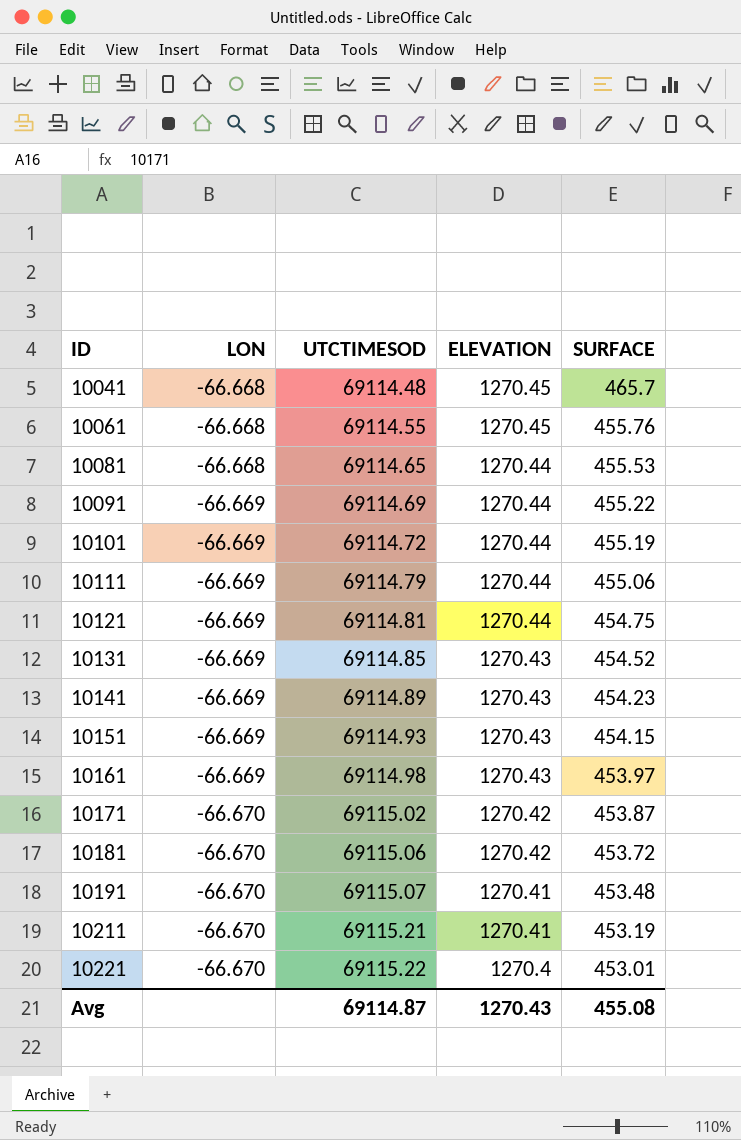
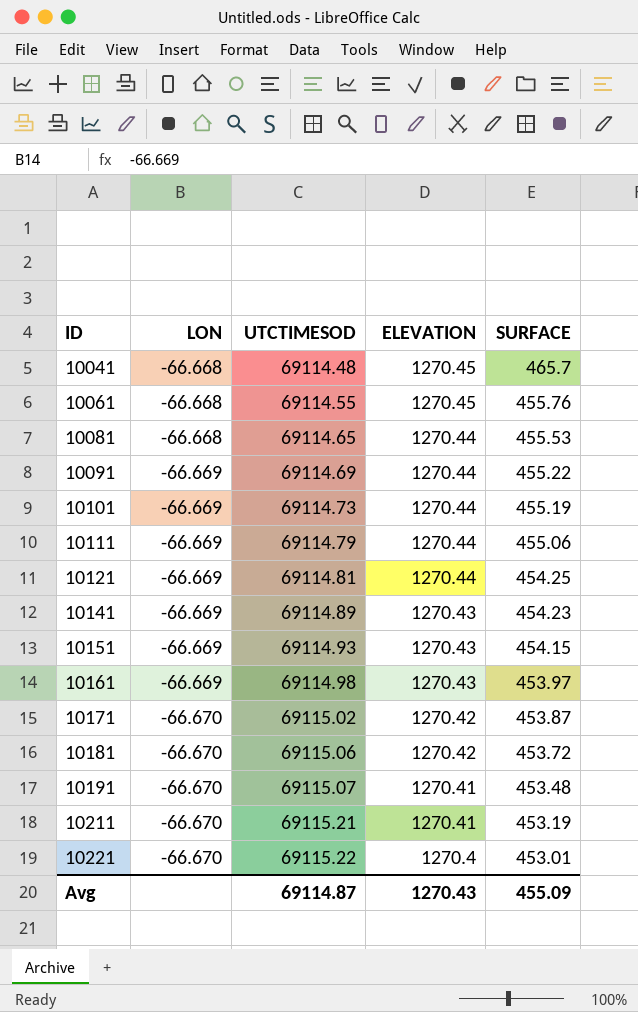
row 10131: -66.669 | 69114.85 | 1270.43 | 454.52 -> none
10101 | UTCTIMESOD: 69114.72 -> 69114.73
10121 | SURFACE: 454.75 -> 454.25
Avg | SURFACE: 455.08 -> 455.09

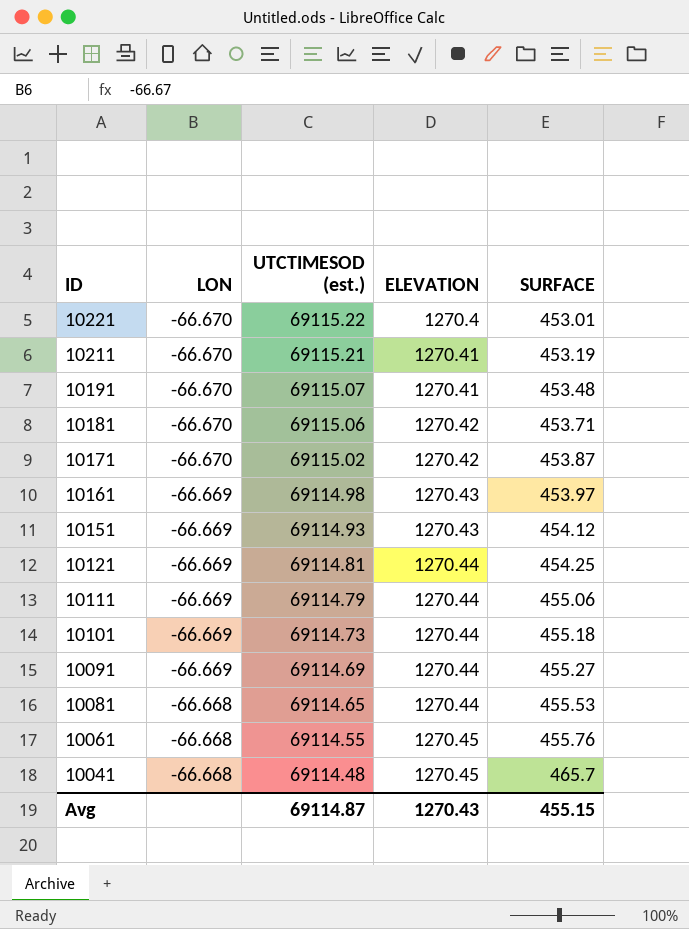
row order: ID ascending -> ID descending
column name: UTCTIMESOD -> UTCTIMESOD (est.)
row 10141: -66.669 | 69114.89 | 1270.43 | 454.23 -> none
10181 | SURFACE: 453.72 -> 453.71
10151 | SURFACE: 454.15 -> 454.12
10101 | SURFACE: 455.19 -> 455.18
10091 | SURFACE: 455.22 -> 455.27
Avg | SURFACE: 455.09 -> 455.15

